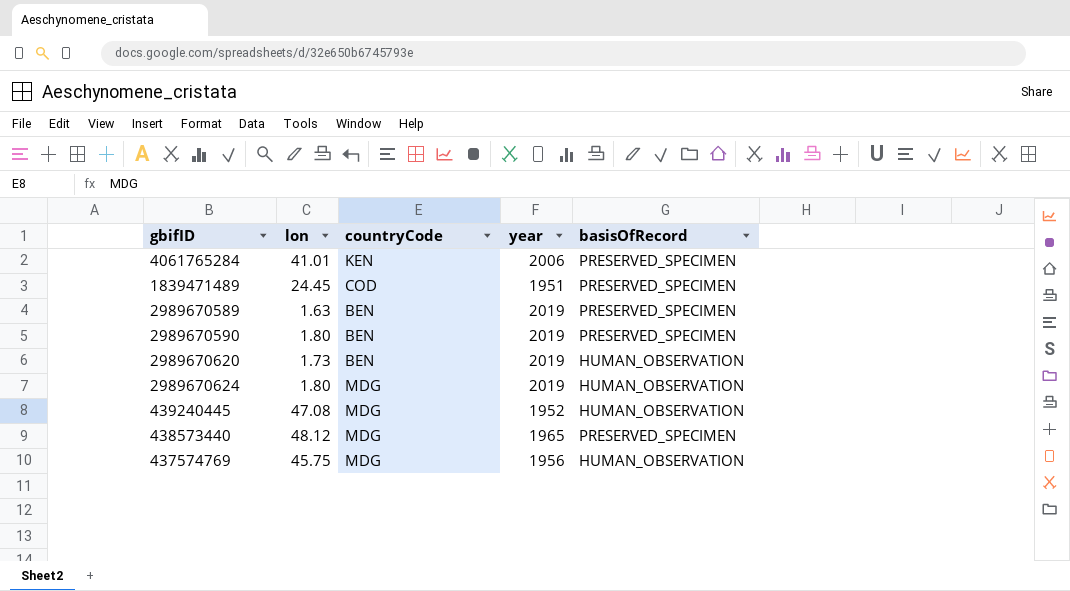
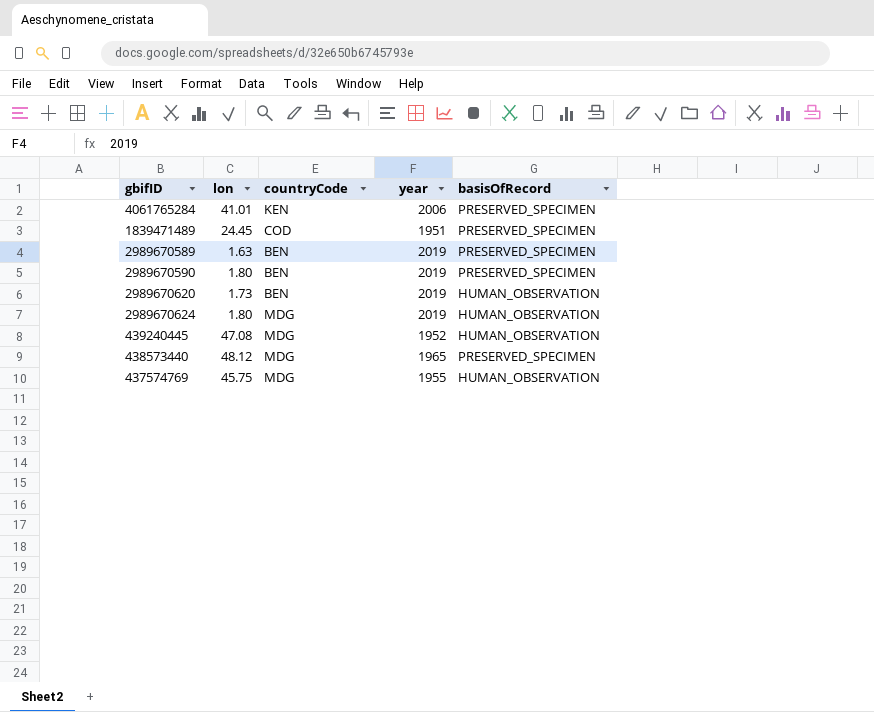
437574769 | year: 1956 -> 1955

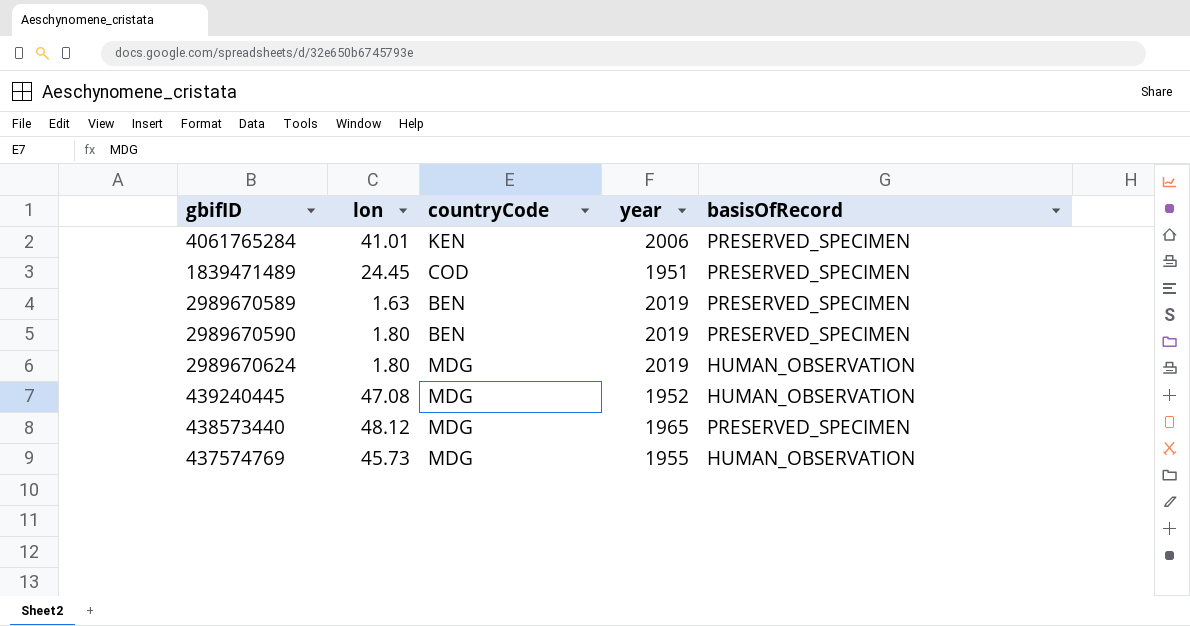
row 2989670620: 1.73 | BEN | 2019 | HUMAN_OBSERVATION -> none
437574769 | lon: 45.75 -> 45.73

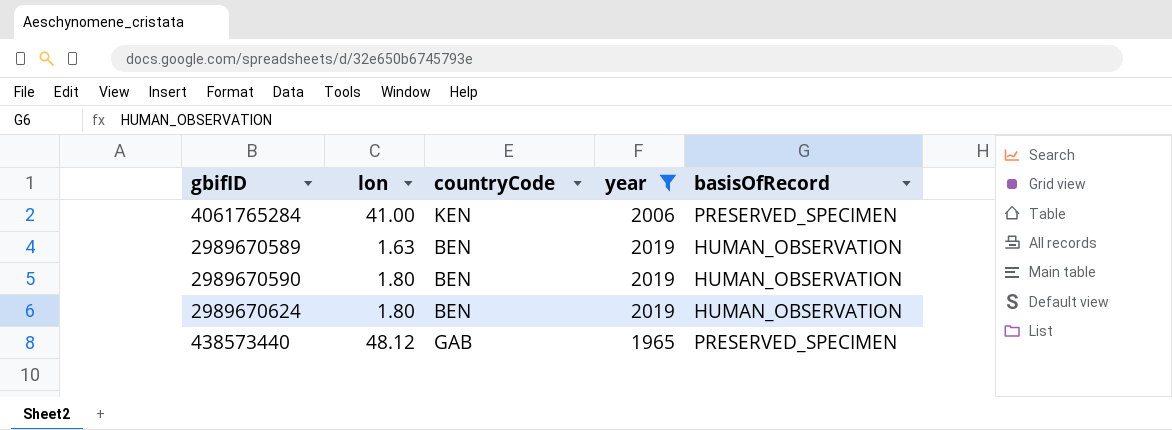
filter: none -> year >= 1965
4061765284 | lon: 41.01 -> 41.00
2989670589 | basisOfRecord: PRESERVED_SPECIMEN -> HUMAN_OBSERVATION
2989670590 | basisOfRecord: PRESERVED_SPECIMEN -> HUMAN_OBSERVATION
2989670624 | countryCode: MDG -> BEN
438573440 | countryCode: MDG -> GAB

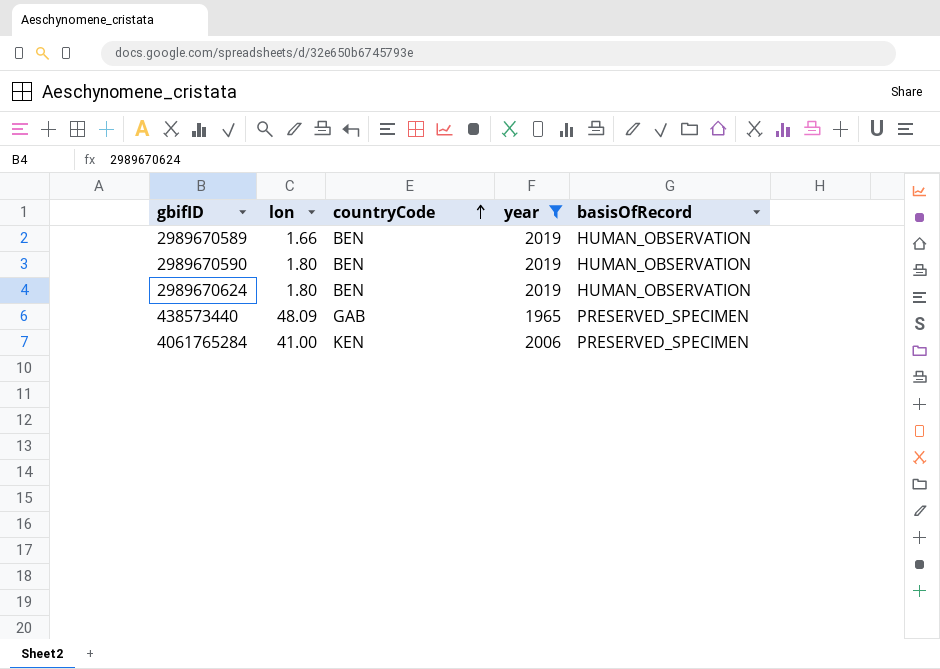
row order: none -> countryCode ascending
2989670589 | lon: 1.63 -> 1.66
438573440 | lon: 48.12 -> 48.09

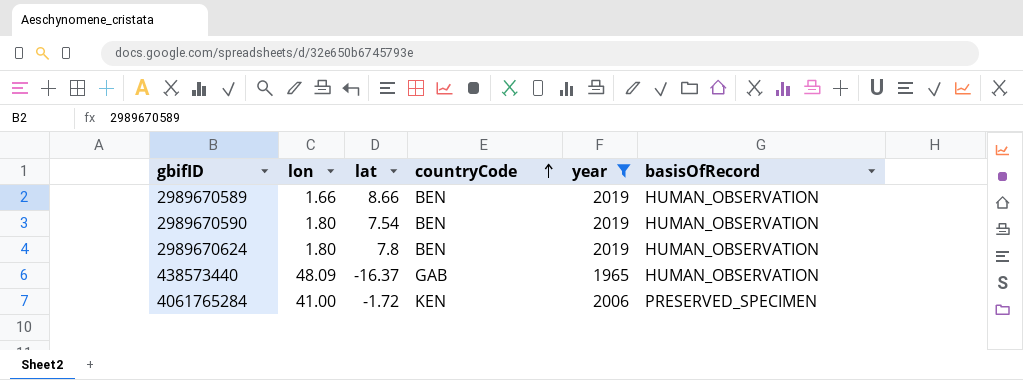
column lat | position: none -> 3
438573440 | basisOfRecord: PRESERVED_SPECIMEN -> HUMAN_OBSERVATION

